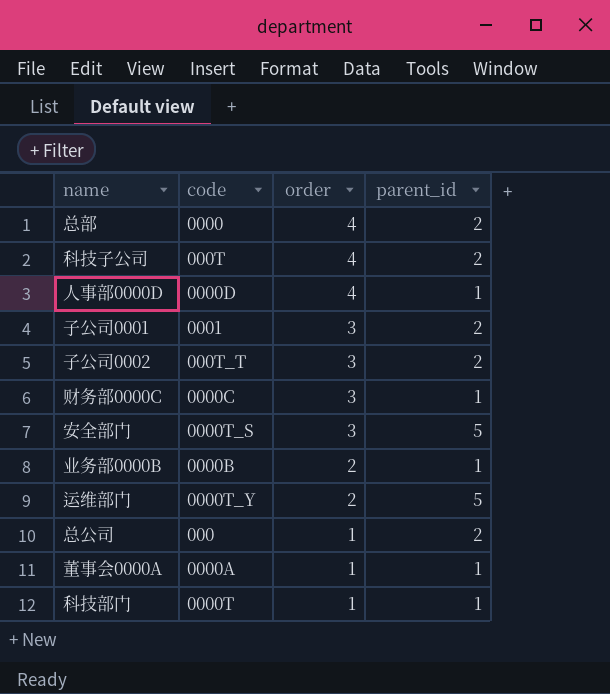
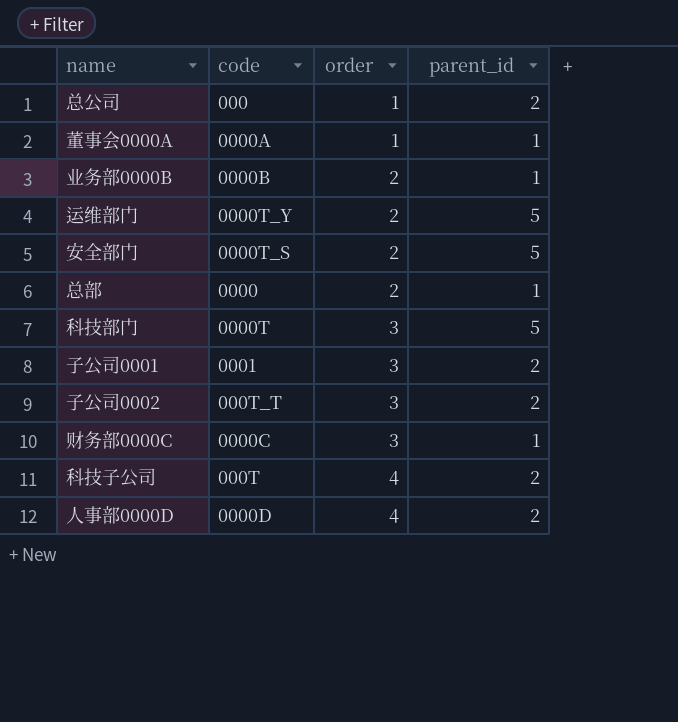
row order: order descending -> order ascending
安全部门 | order: 3 -> 2
总部 | order: 4 -> 2
总部 | parent_id: 2 -> 1
科技部门 | order: 1 -> 3
科技部门 | parent_id: 1 -> 5
人事部0000D | parent_id: 1 -> 2

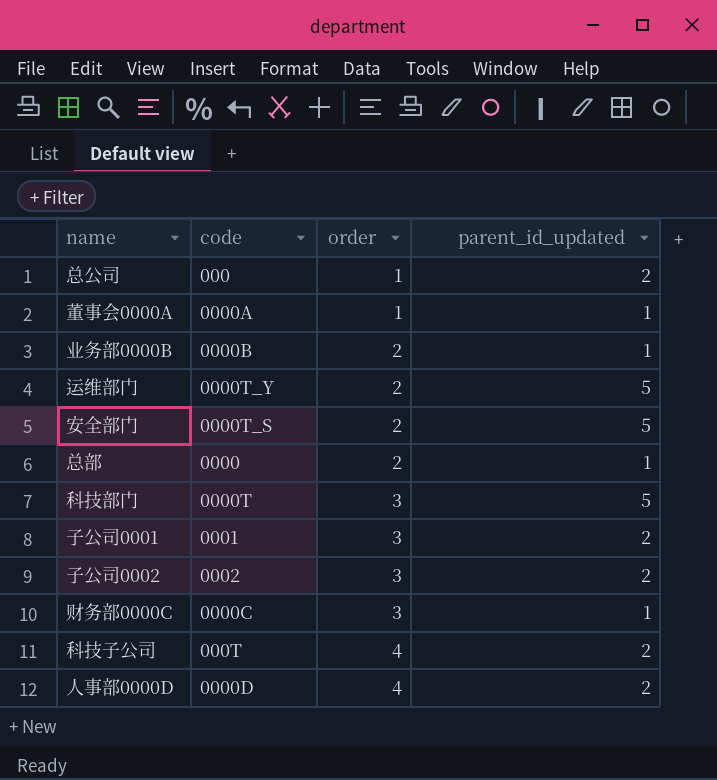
column name: parent_id -> parent_id_updated
子公司0002 | code: 000T_T -> 0002

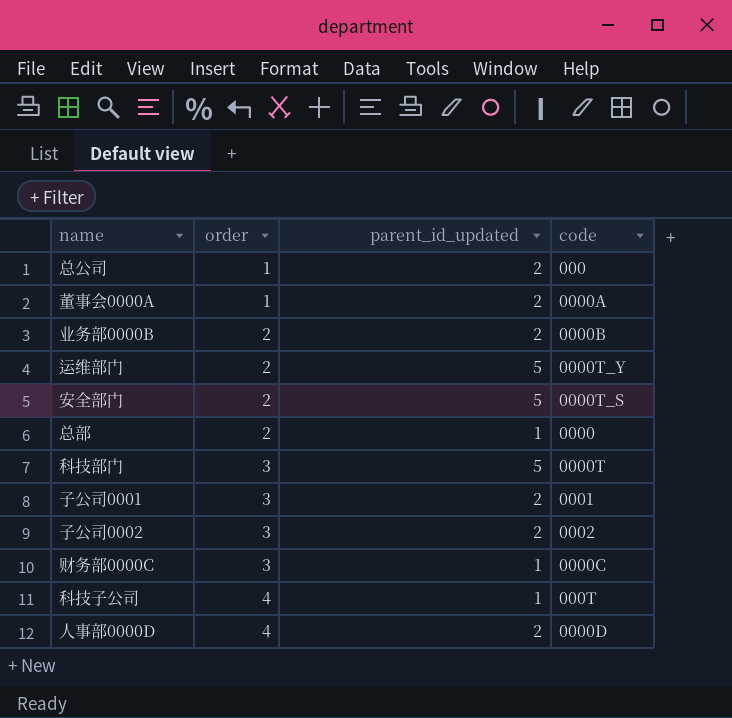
column code | position: 2 -> 4
董事会0000A | parent_id_updated: 1 -> 2
业务部0000B | parent_id_updated: 1 -> 2
科技子公司 | parent_id_updated: 2 -> 1

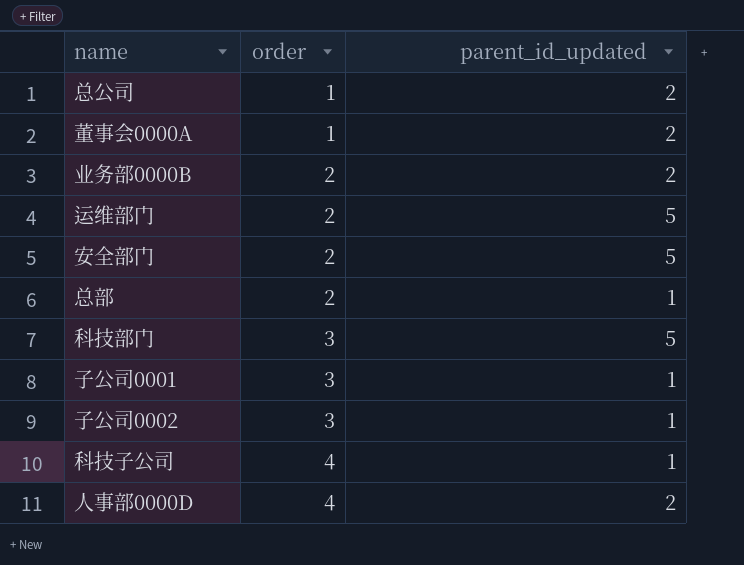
column code | position: 4 -> none
row 财务部0000C: 3 | 1 | 0000C -> none
子公司0001 | parent_id_updated: 2 -> 1
子公司0002 | parent_id_updated: 2 -> 1

